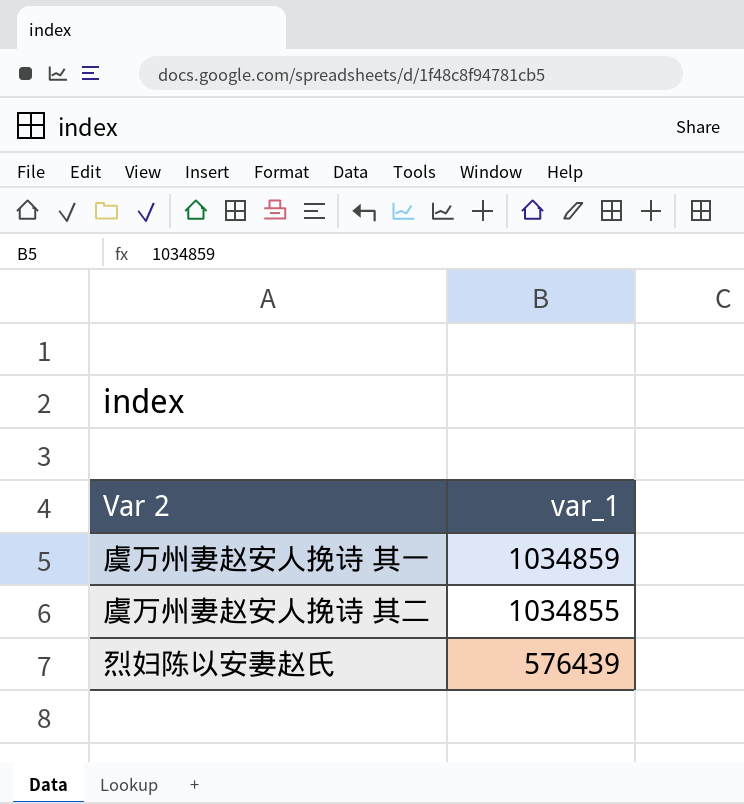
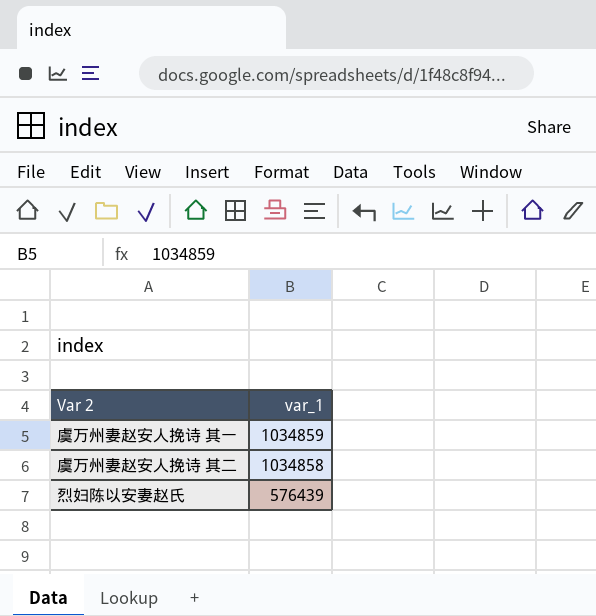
虞万州妻赵安人挽诗 其二 | var_1: 1034855 -> 1034858

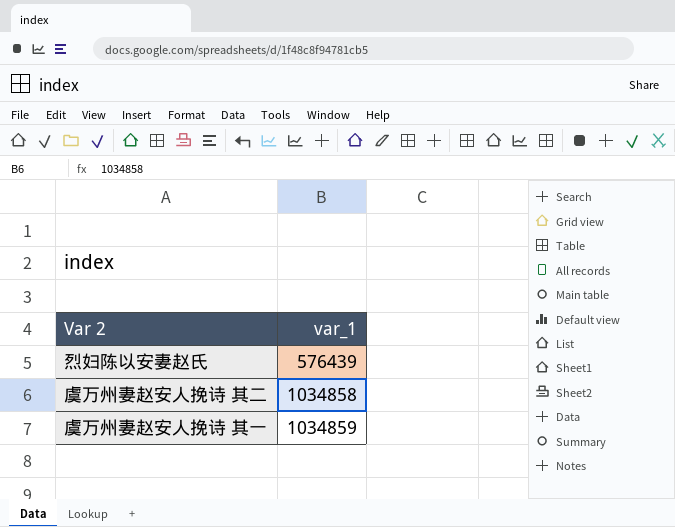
row order: var_1 descending -> var_1 ascending

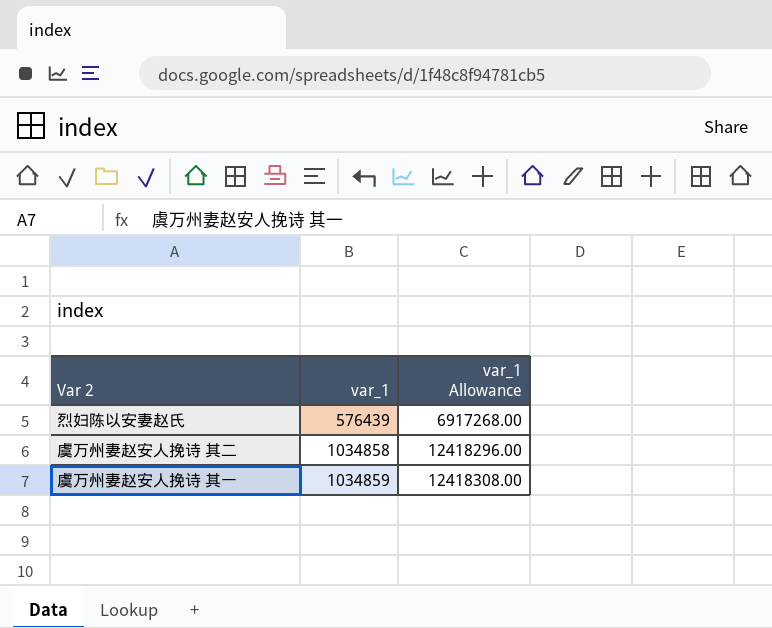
column var_1 Allowance | formula: none -> [var_1] * 12

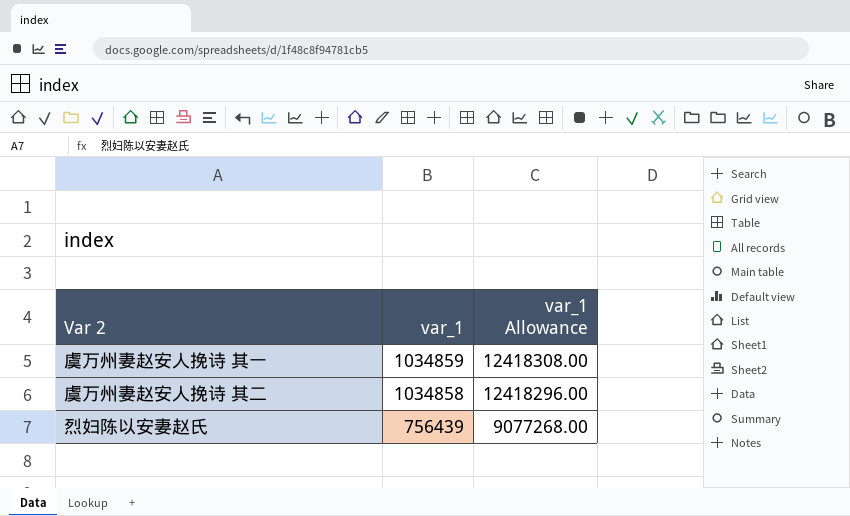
row order: var_1 ascending -> var_1 descending
烈妇陈以安妻赵氏 | var_1: 576439 -> 756439
烈妇陈以安妻赵氏 | var_1 Allowance: 6917268.00 -> 9077268.00

